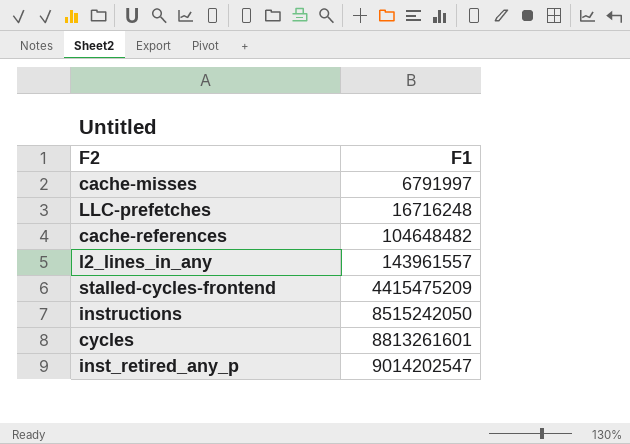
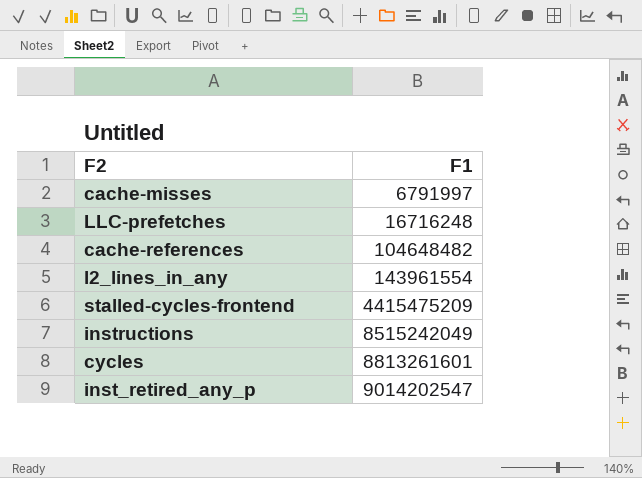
l2_lines_in_any | F1: 143961557 -> 143961554
instructions | F1: 8515242050 -> 8515242049

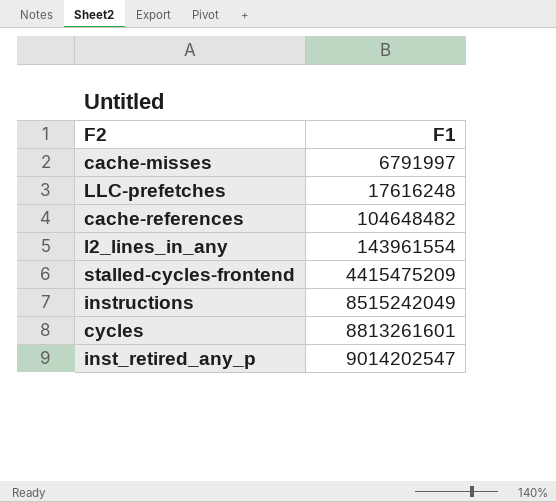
LLC-prefetches | F1: 16716248 -> 17616248

